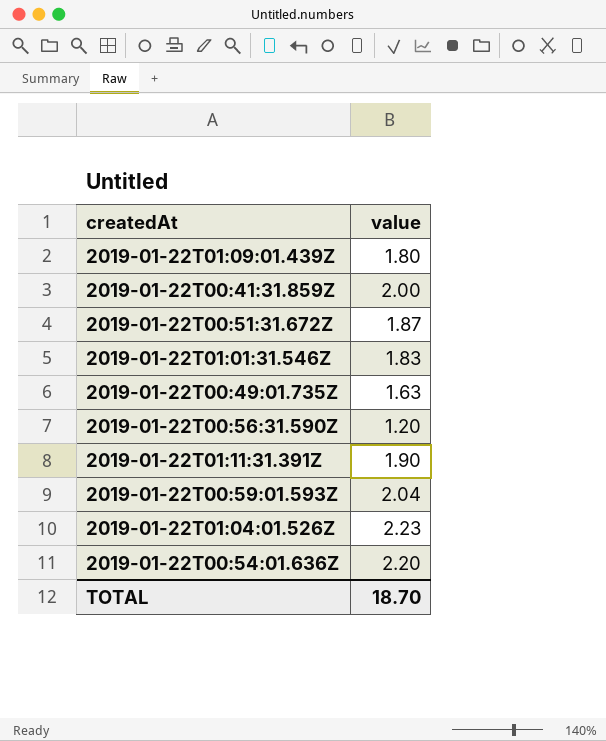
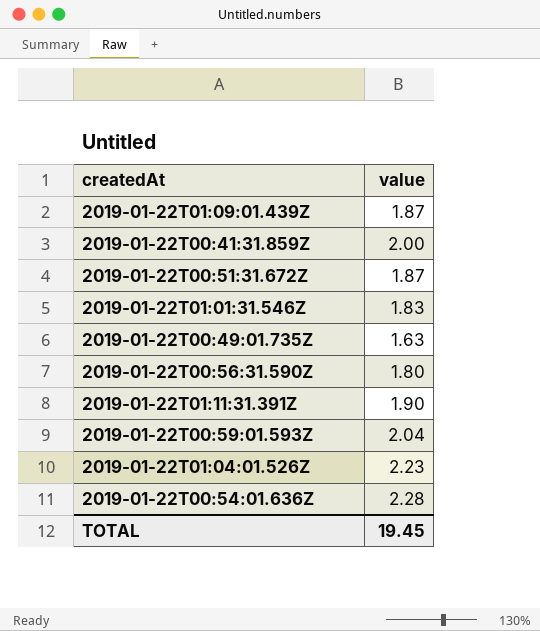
2019-01-22T01:09:01.439Z | value: 1.80 -> 1.87
2019-01-22T00:56:31.590Z | value: 1.20 -> 1.80
2019-01-22T00:54:01.636Z | value: 2.20 -> 2.28
TOTAL | value: 18.70 -> 19.45

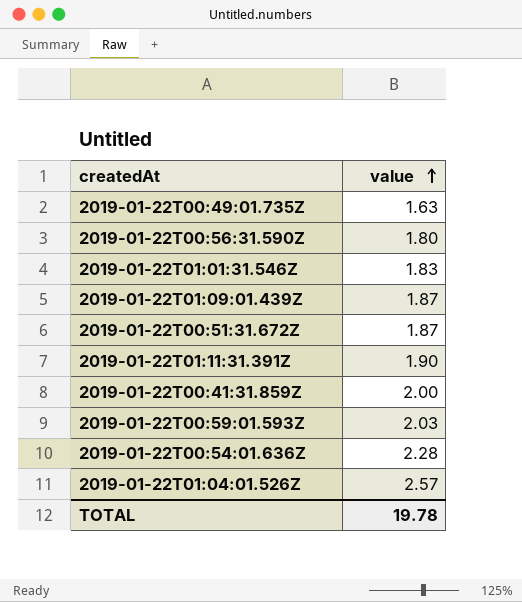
row order: none -> value ascending
2019-01-22T00:59:01.593Z | value: 2.04 -> 2.03
2019-01-22T01:04:01.526Z | value: 2.23 -> 2.57
TOTAL | value: 19.45 -> 19.78

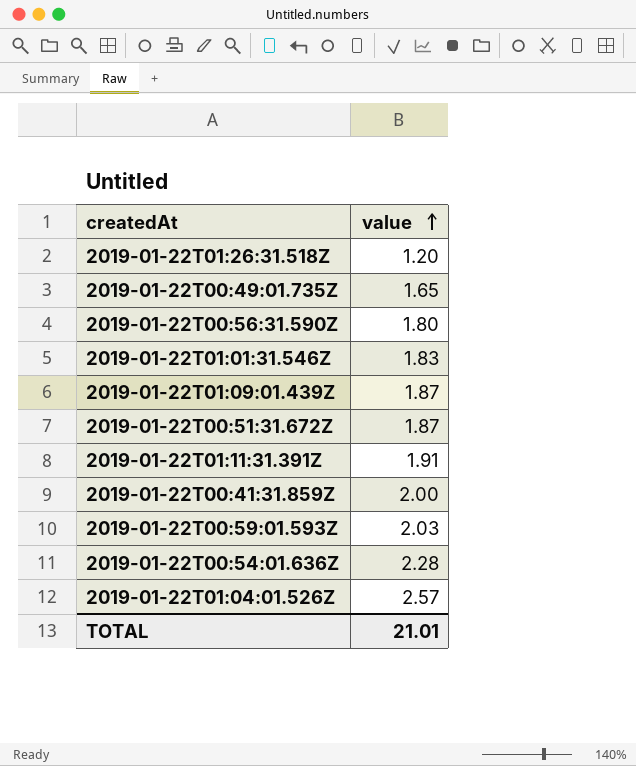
row 2019-01-22T01:26:31.518Z: none -> 1.20
2019-01-22T00:49:01.735Z | value: 1.63 -> 1.65
2019-01-22T01:11:31.391Z | value: 1.90 -> 1.91
TOTAL | value: 19.78 -> 21.01

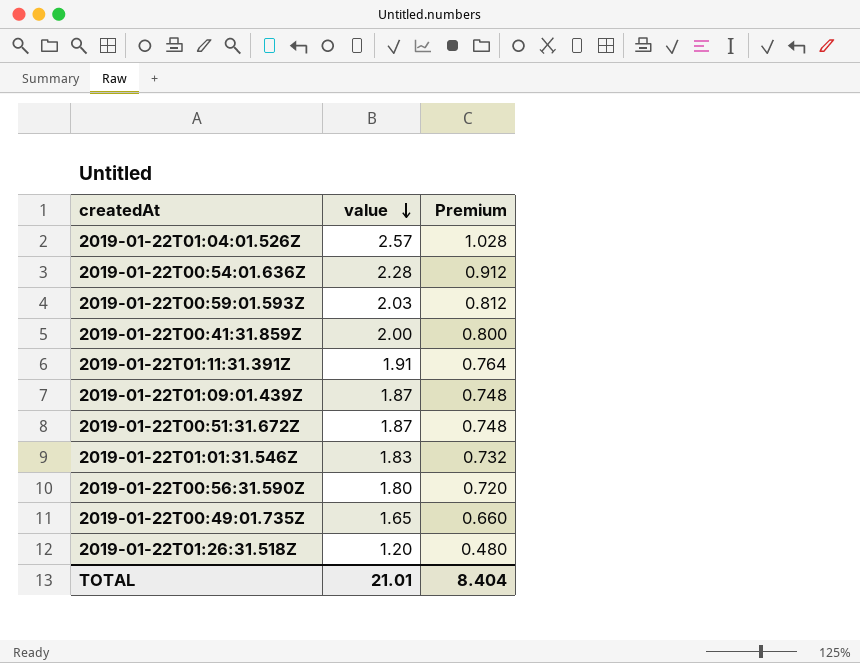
row order: value ascending -> value descending
column Premium | formula: none -> [value] * 0.4

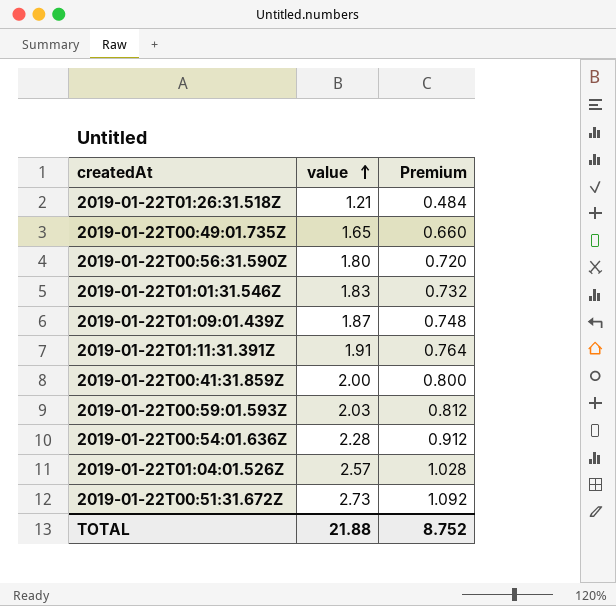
row order: value descending -> value ascending
2019-01-22T01:26:31.518Z | value: 1.20 -> 1.21
2019-01-22T01:26:31.518Z | Premium: 0.480 -> 0.484
2019-01-22T00:51:31.672Z | value: 1.87 -> 2.73
2019-01-22T00:51:31.672Z | Premium: 0.748 -> 1.092
TOTAL | value: 21.01 -> 21.88
TOTAL | Premium: 8.404 -> 8.752

